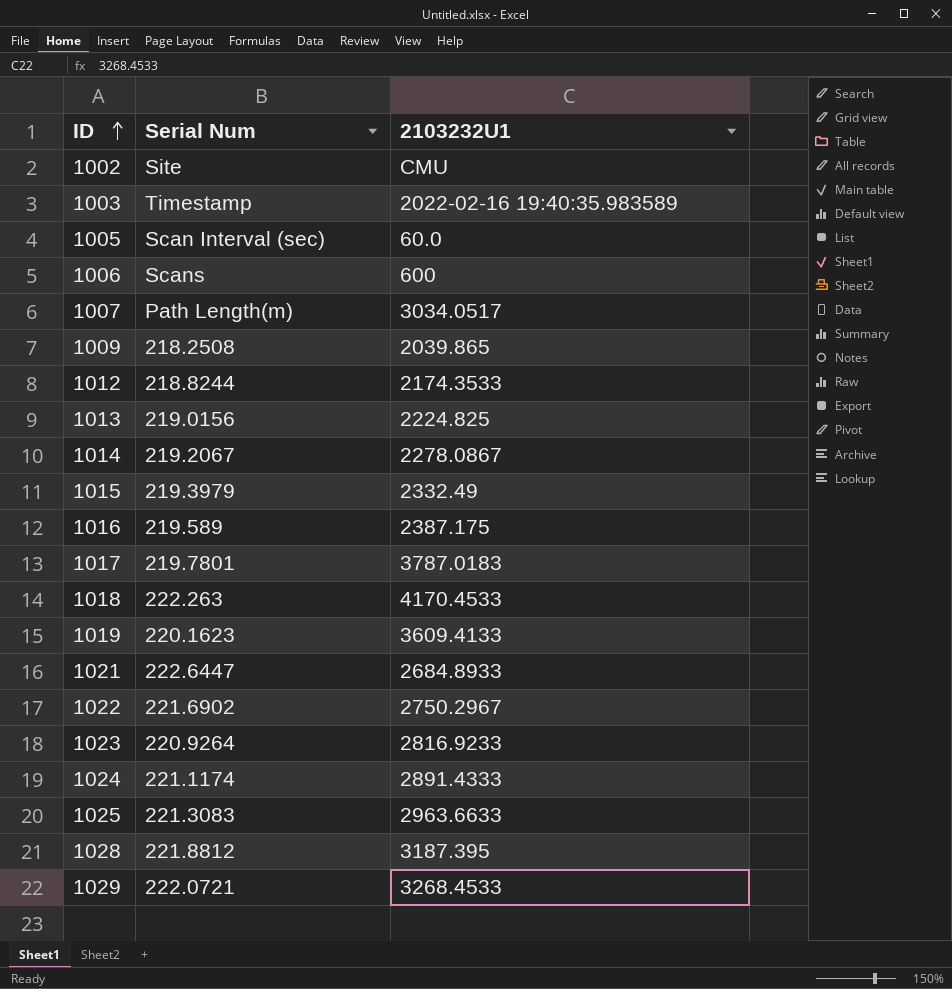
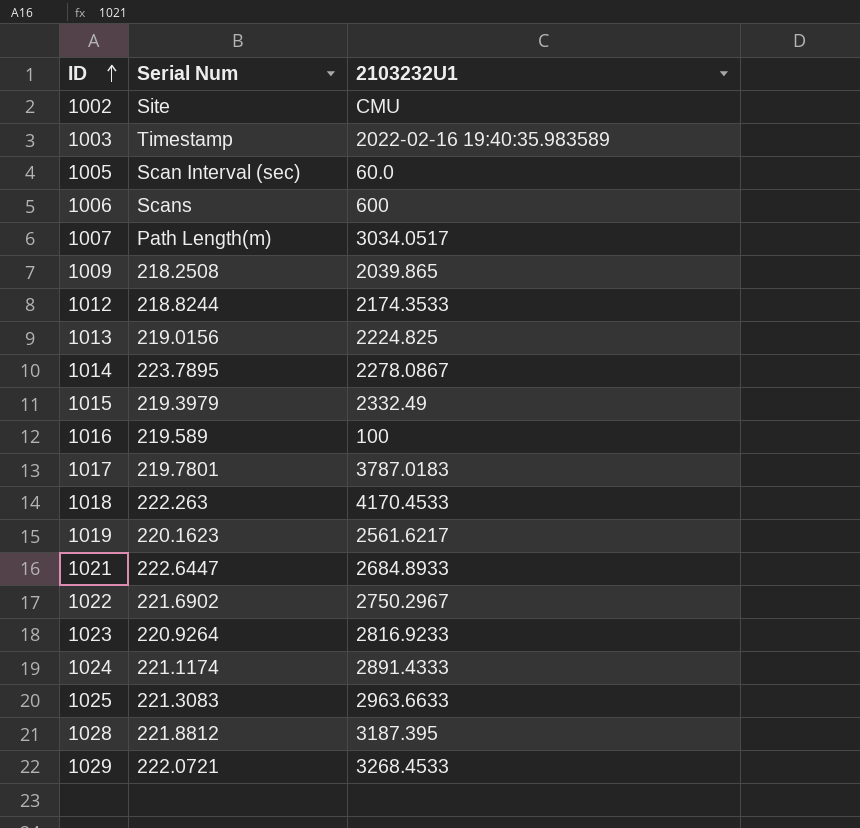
1014 | Serial Num: 219.2067 -> 223.7895
1016 | 2103232U1: 2387.175 -> 100
1019 | 2103232U1: 3609.4133 -> 2561.6217

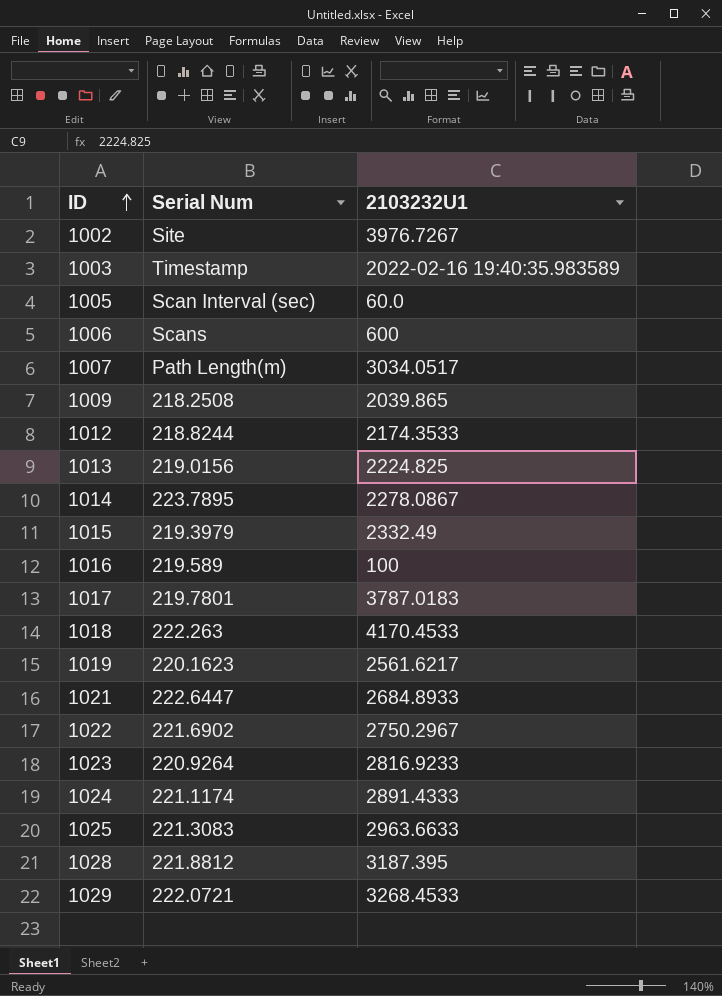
1002 | 2103232U1: CMU -> 3976.7267

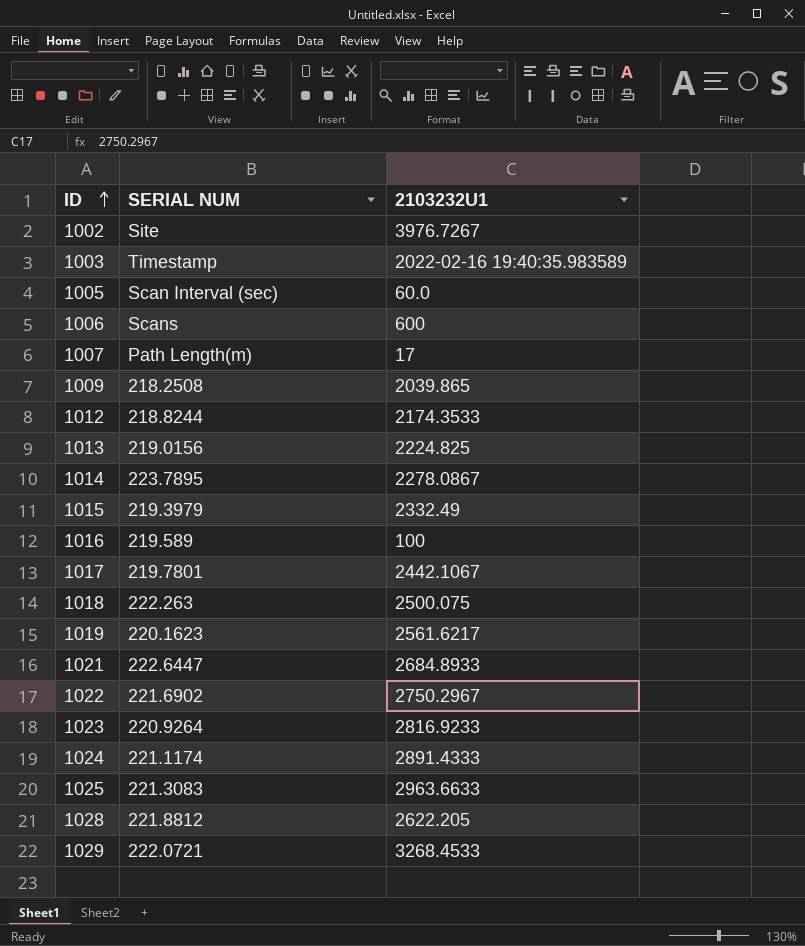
column name: Serial Num -> SERIAL NUM
1007 | 2103232U1: 3034.0517 -> 17
1017 | 2103232U1: 3787.0183 -> 2442.1067
1018 | 2103232U1: 4170.4533 -> 2500.075
1028 | 2103232U1: 3187.395 -> 2622.205

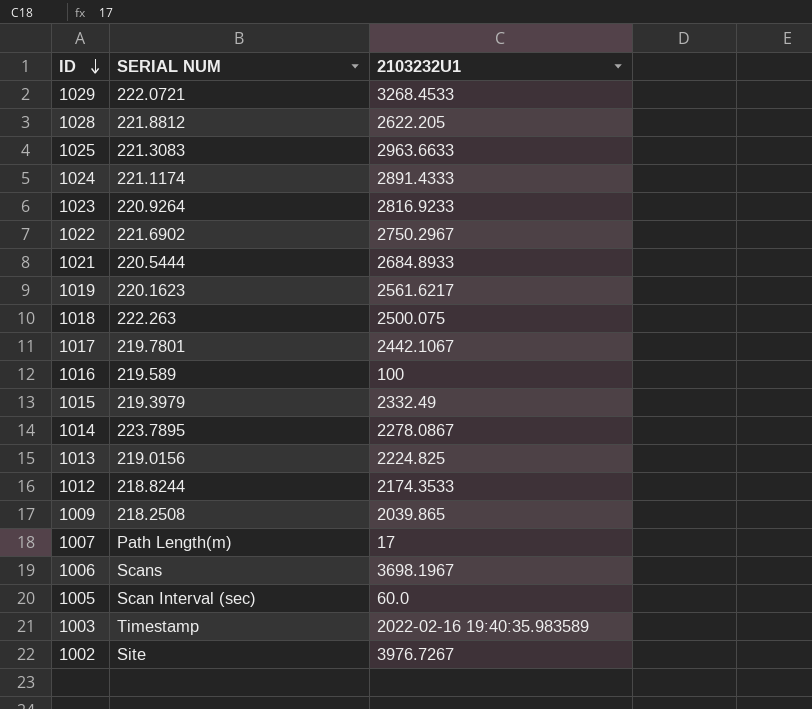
row order: ID ascending -> ID descending
1021 | SERIAL NUM: 222.6447 -> 220.5444
1006 | 2103232U1: 600 -> 3698.1967

